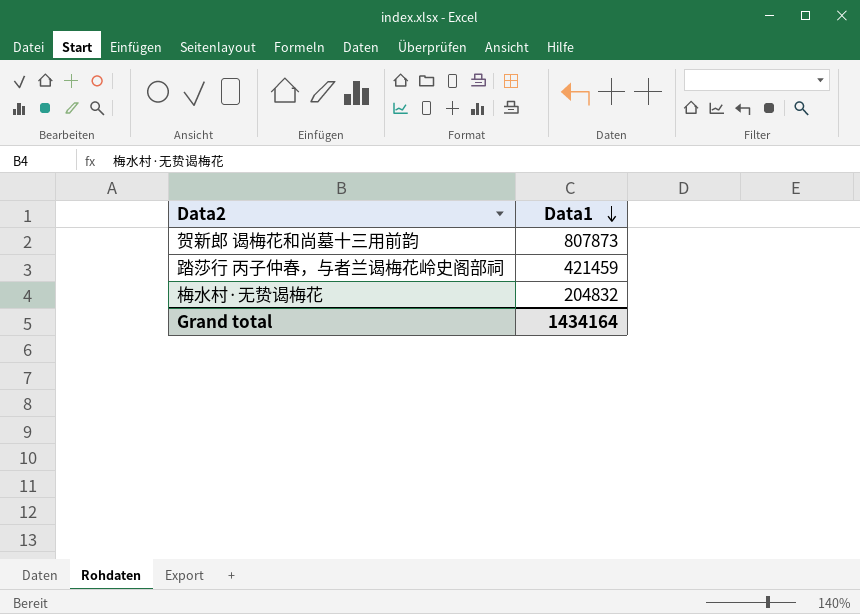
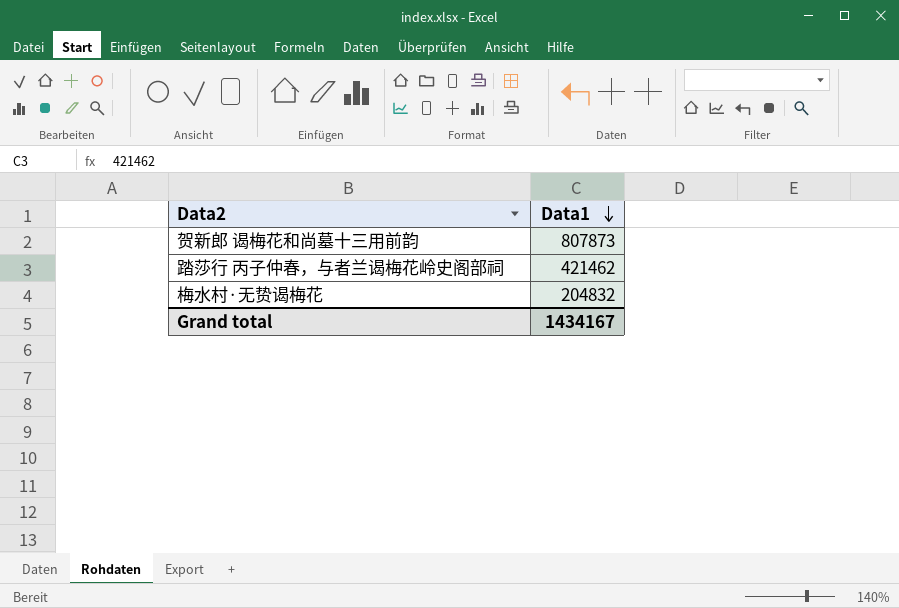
踏莎行 丙子仲春，与者兰谒梅花岭史阁部祠 | Data1: 421459 -> 421462
Grand total | Data1: 1434164 -> 1434167

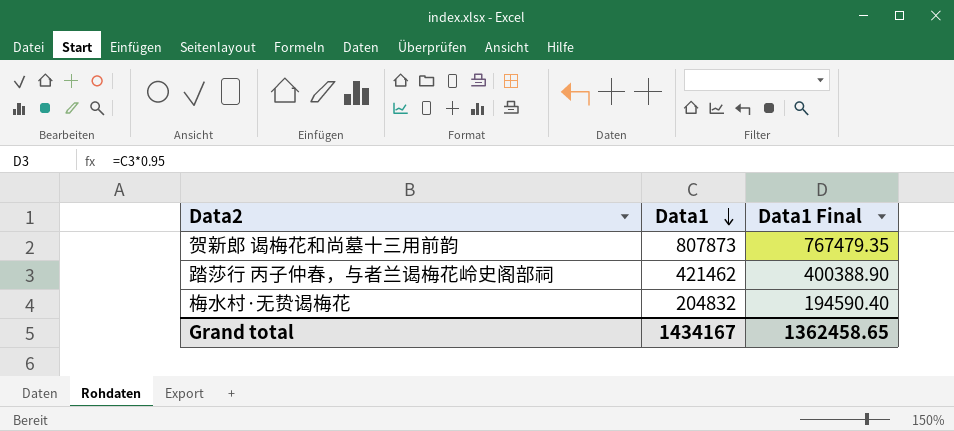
column Data1 Final | formula: none -> [Data1] * 0.95

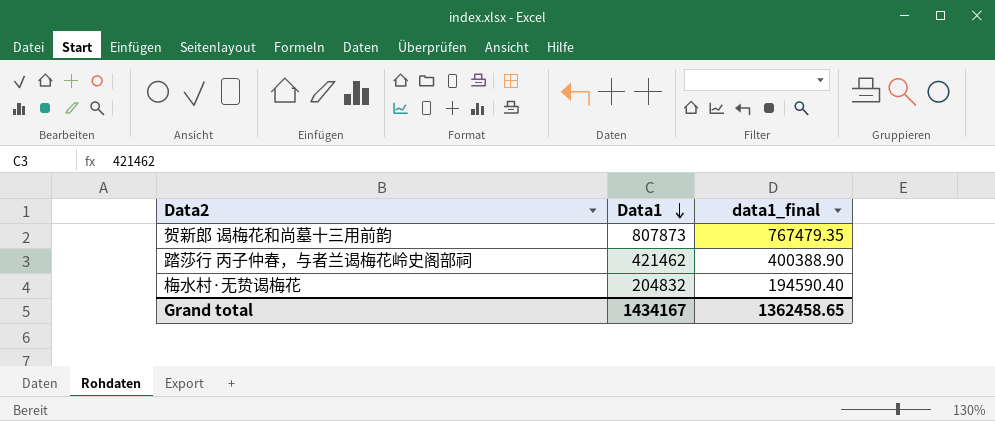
column name: Data1 Final -> data1_final

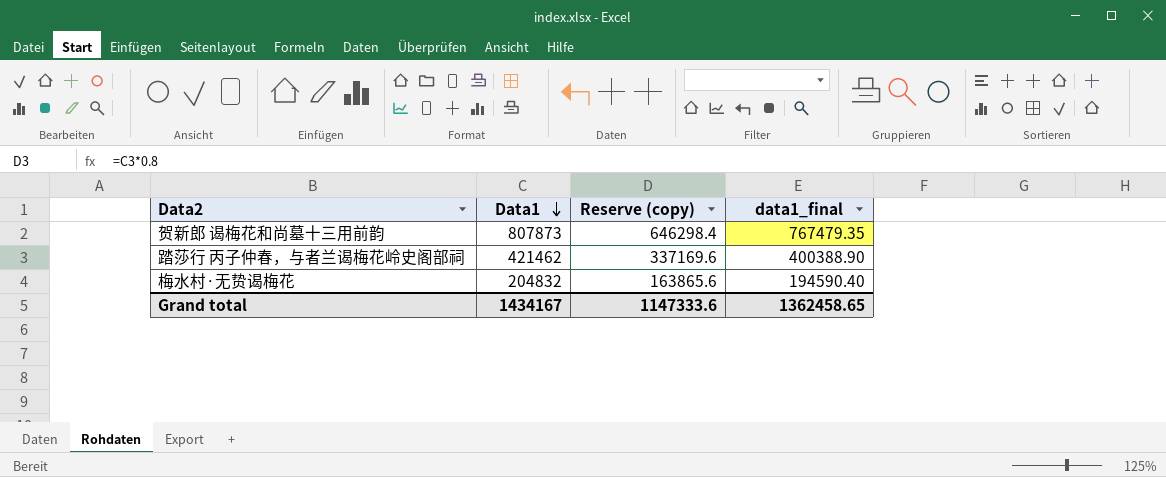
column Reserve (copy) | formula: none -> [Data1] * 0.8

